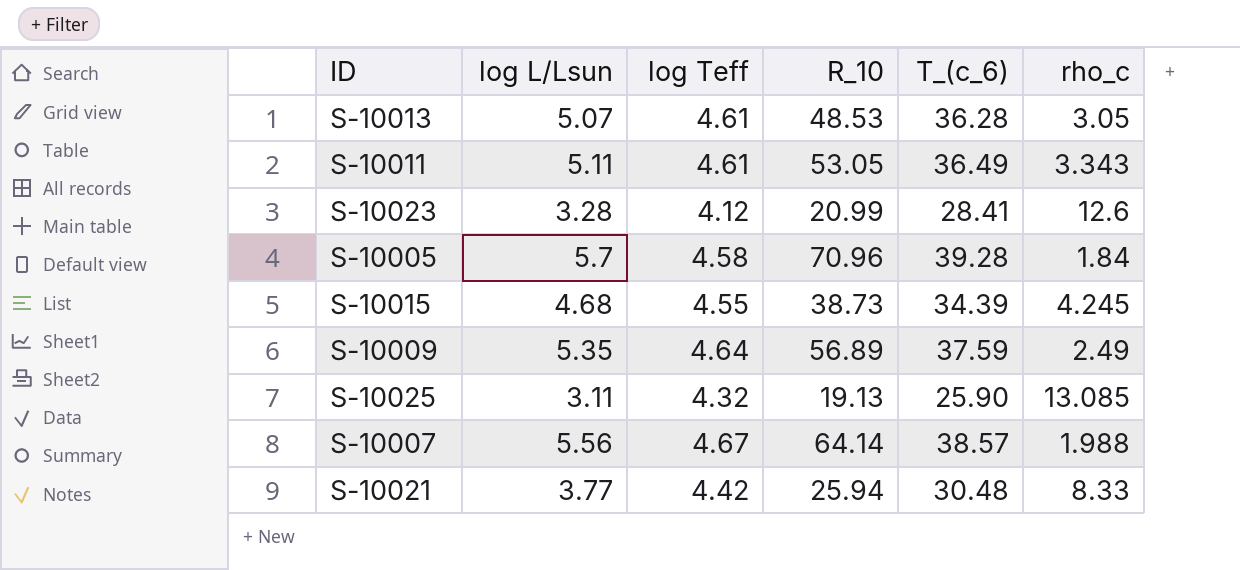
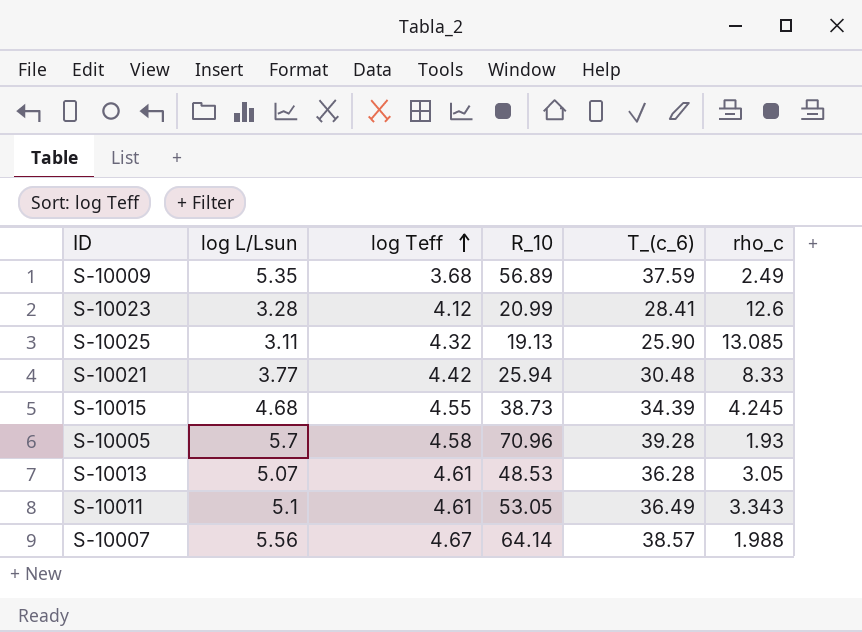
row order: none -> log Teff ascending
S-10009 | log Teff: 4.64 -> 3.68
S-10005 | rho_c: 1.84 -> 1.93
S-10011 | log L/Lsun: 5.11 -> 5.1

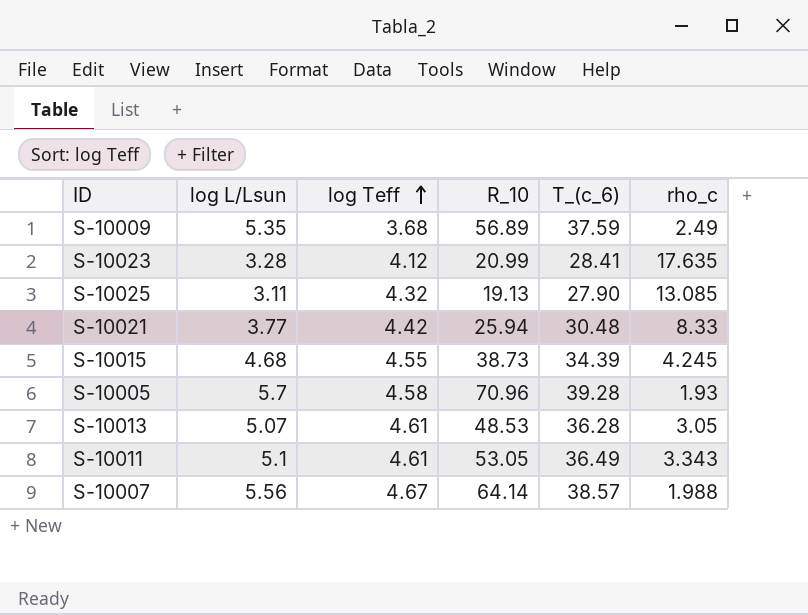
S-10023 | rho_c: 12.6 -> 17.635
S-10025 | T_(c_6): 25.90 -> 27.90

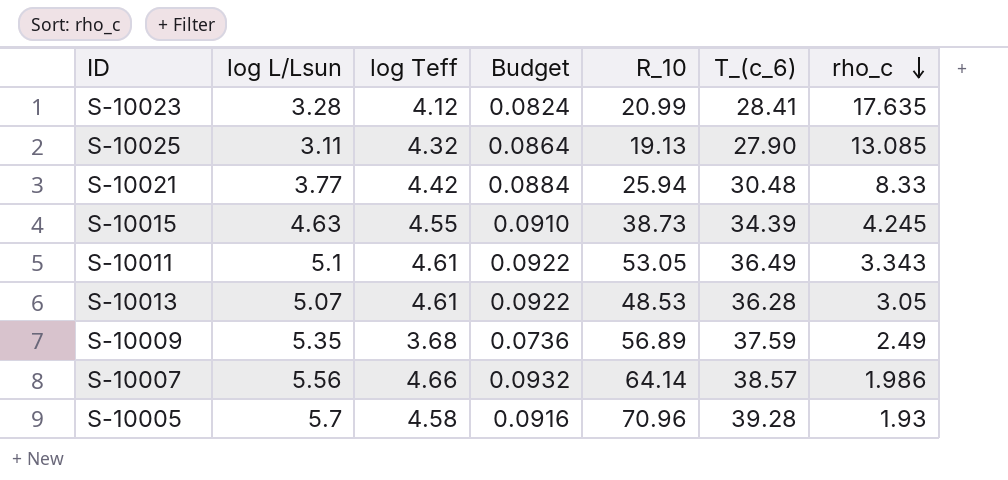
row order: log Teff ascending -> rho_c descending
column Budget | formula: none -> [log Teff] * 0.02
S-10015 | log L/Lsun: 4.68 -> 4.63
S-10007 | log Teff: 4.67 -> 4.66
S-10007 | rho_c: 1.988 -> 1.986

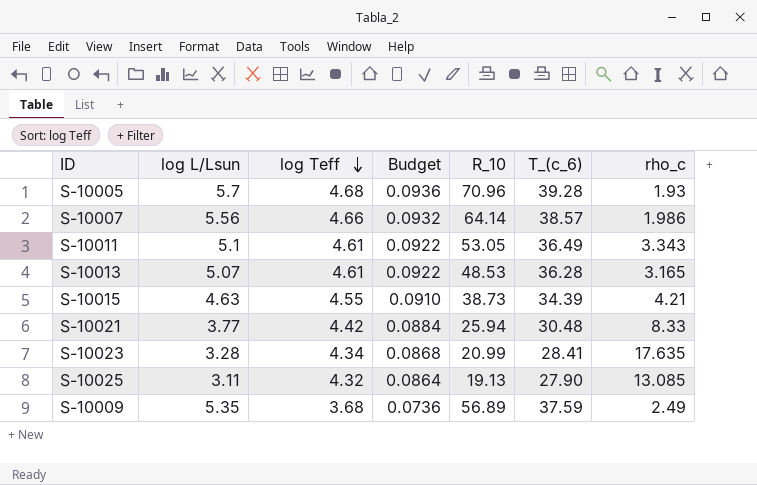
row order: rho_c descending -> log Teff descending
S-10005 | log Teff: 4.58 -> 4.68
S-10005 | Budget: 0.0916 -> 0.0936
S-10013 | rho_c: 3.05 -> 3.165
S-10015 | rho_c: 4.245 -> 4.21
S-10023 | log Teff: 4.12 -> 4.34
S-10023 | Budget: 0.0824 -> 0.0868

